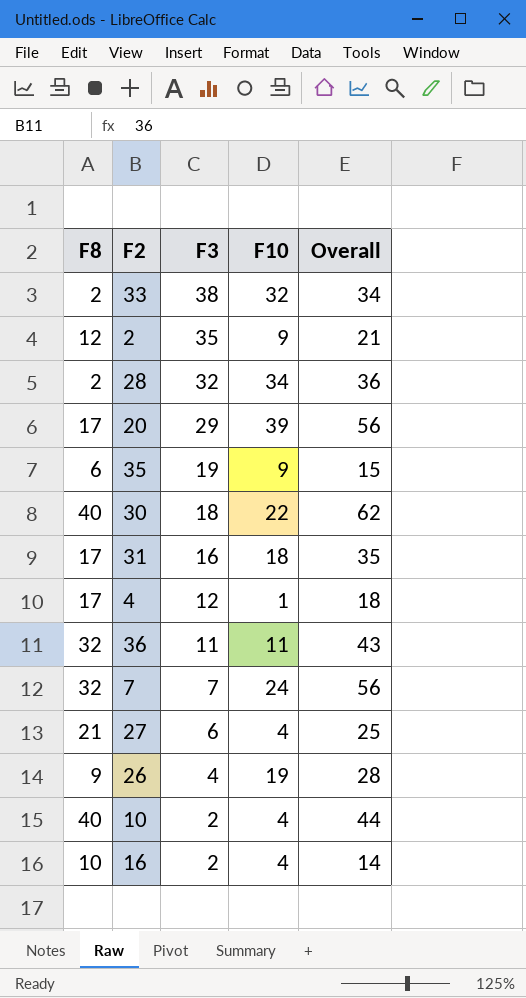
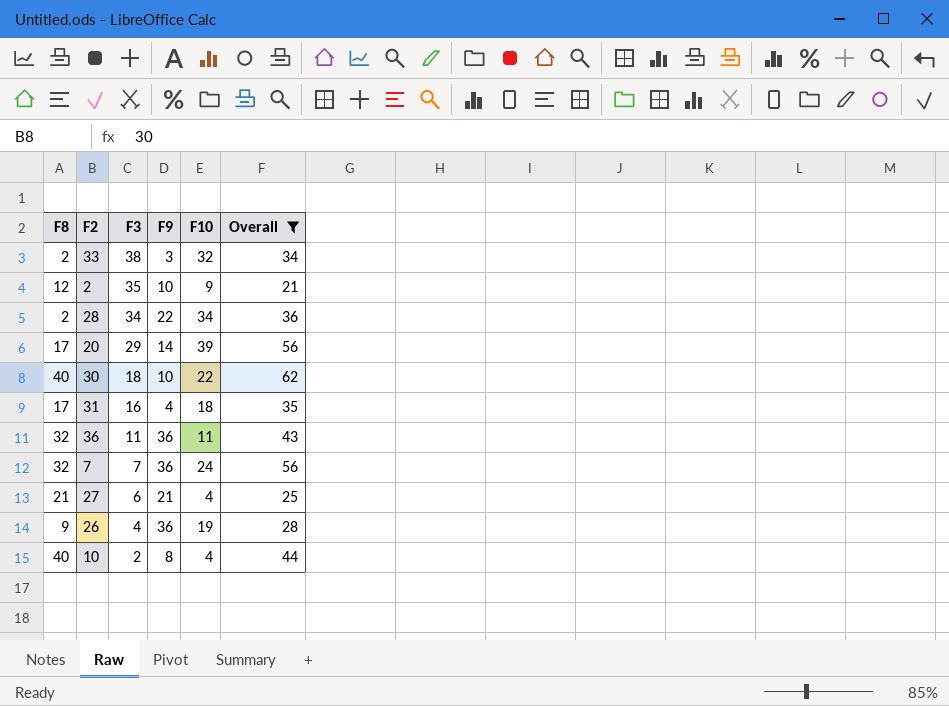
filter: none -> Overall >= 21
column F9 | position: none -> 4
28 | F3: 32 -> 34

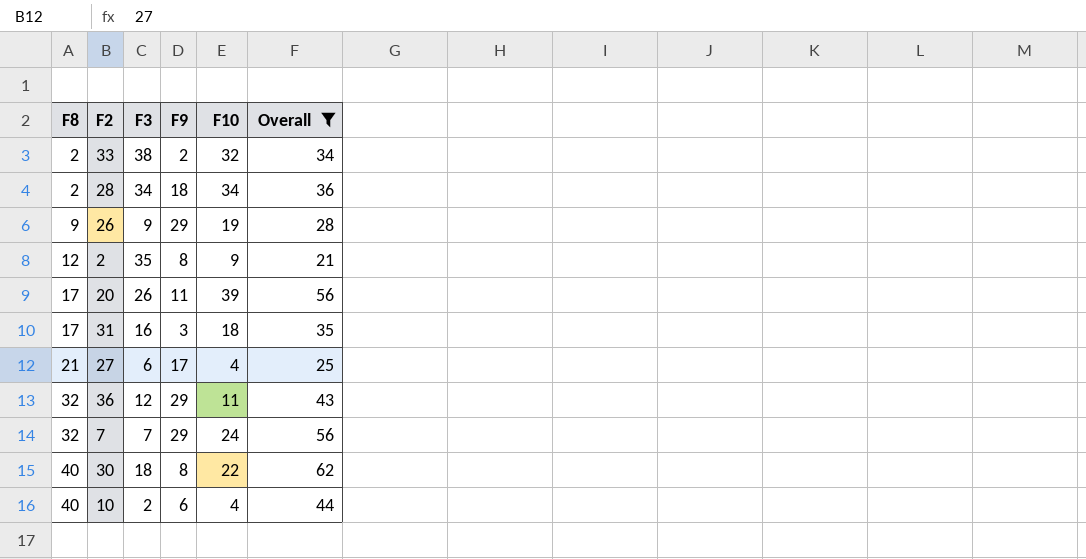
row order: F3 descending -> F8 ascending
33 | F9: 3 -> 2
28 | F9: 22 -> 18
26 | F3: 4 -> 9
26 | F9: 36 -> 29
2 | F9: 10 -> 8
20 | F3: 29 -> 26
20 | F9: 14 -> 11
31 | F9: 4 -> 3
27 | F9: 21 -> 17
36 | F3: 11 -> 12
36 | F9: 36 -> 29
7 | F9: 36 -> 29
30 | F9: 10 -> 8
10 | F9: 8 -> 6

